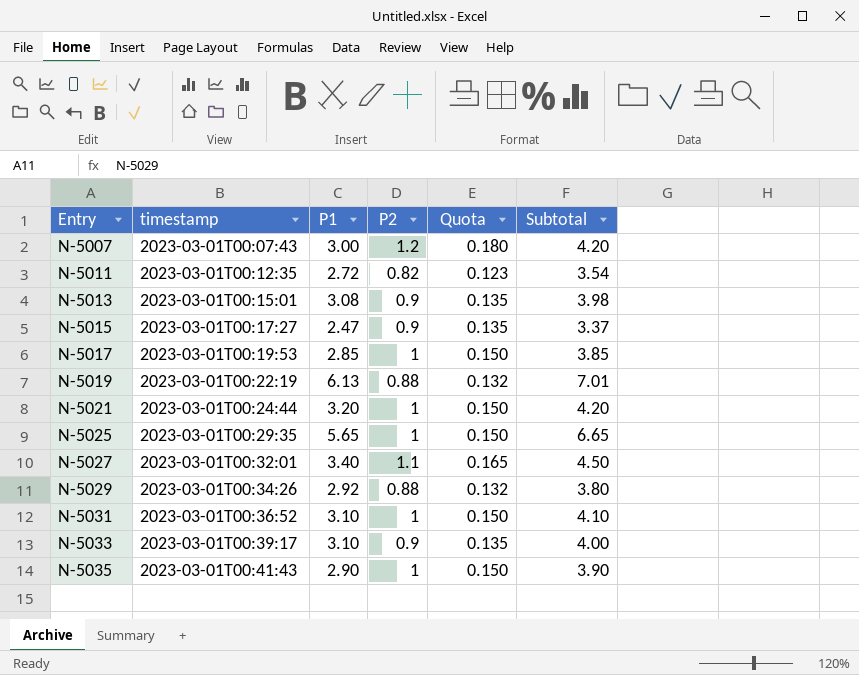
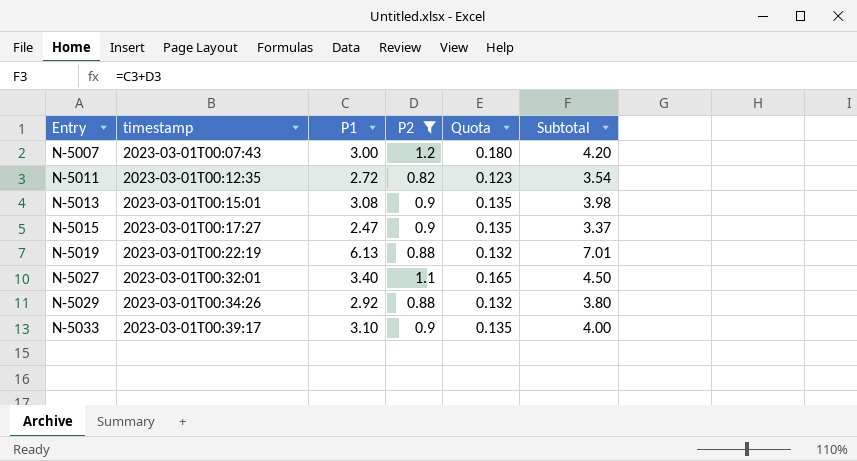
filter: none -> P2 != 1

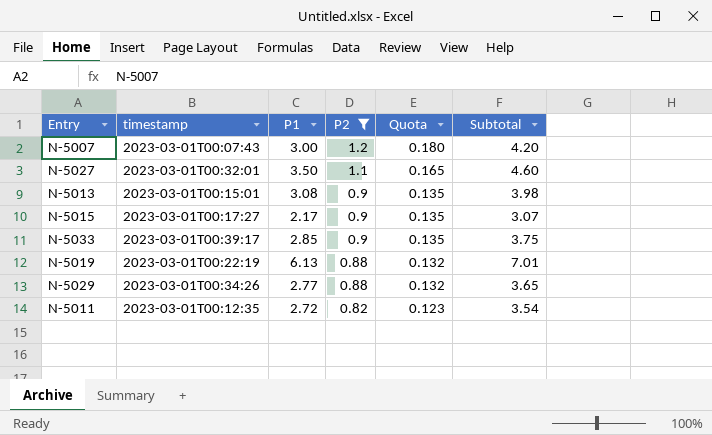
row order: Entry ascending -> P2 descending
N-5027 | P1: 3.40 -> 3.50
N-5027 | Subtotal: 4.50 -> 4.60
N-5015 | P1: 2.47 -> 2.17
N-5015 | Subtotal: 3.37 -> 3.07
N-5033 | P1: 3.10 -> 2.85
N-5033 | Subtotal: 4.00 -> 3.75
N-5029 | P1: 2.92 -> 2.77
N-5029 | Subtotal: 3.80 -> 3.65

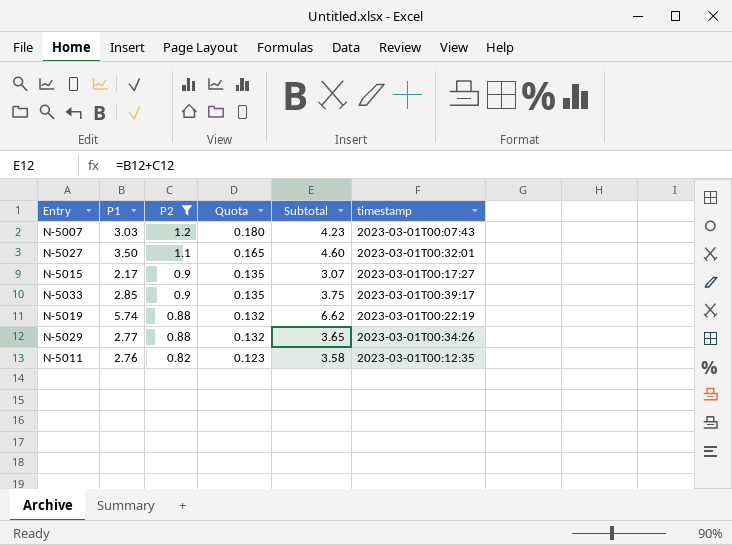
column timestamp | position: 2 -> 6
row N-5013: 2023-03-01T00:15:01 | 3.08 | 0.9 | 0.135 | 3.98 -> none
N-5007 | P1: 3.00 -> 3.03
N-5007 | Subtotal: 4.20 -> 4.23
N-5019 | P1: 6.13 -> 5.74
N-5019 | Subtotal: 7.01 -> 6.62
N-5011 | P1: 2.72 -> 2.76
N-5011 | Subtotal: 3.54 -> 3.58

